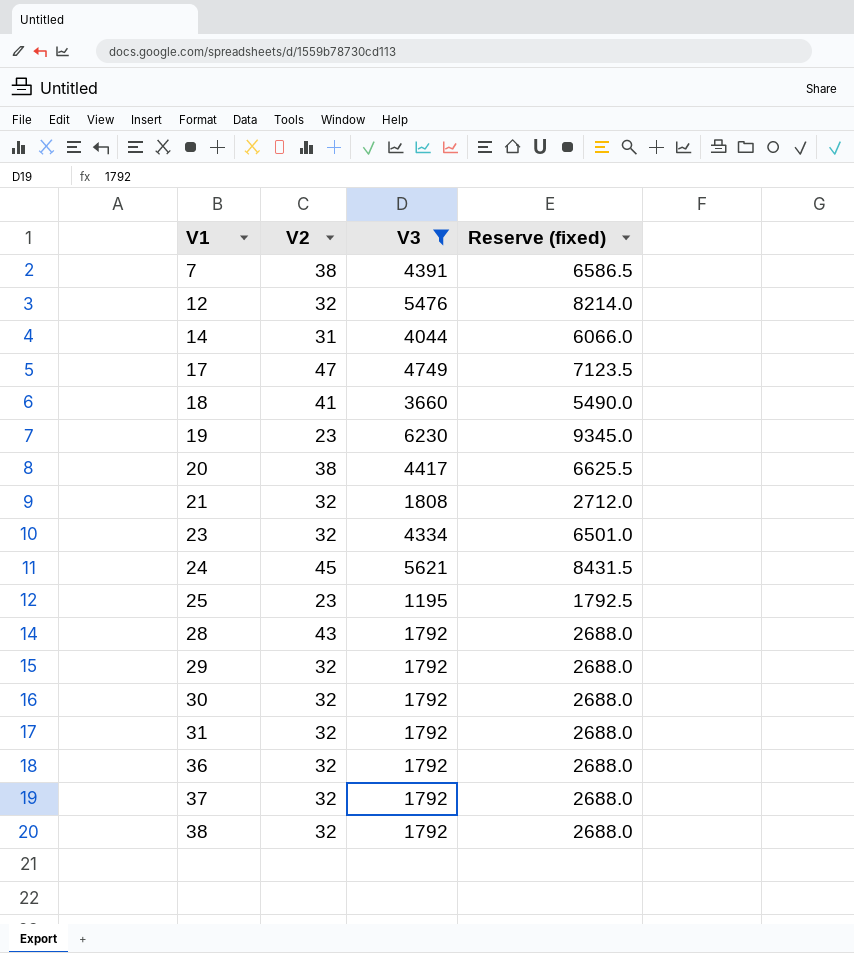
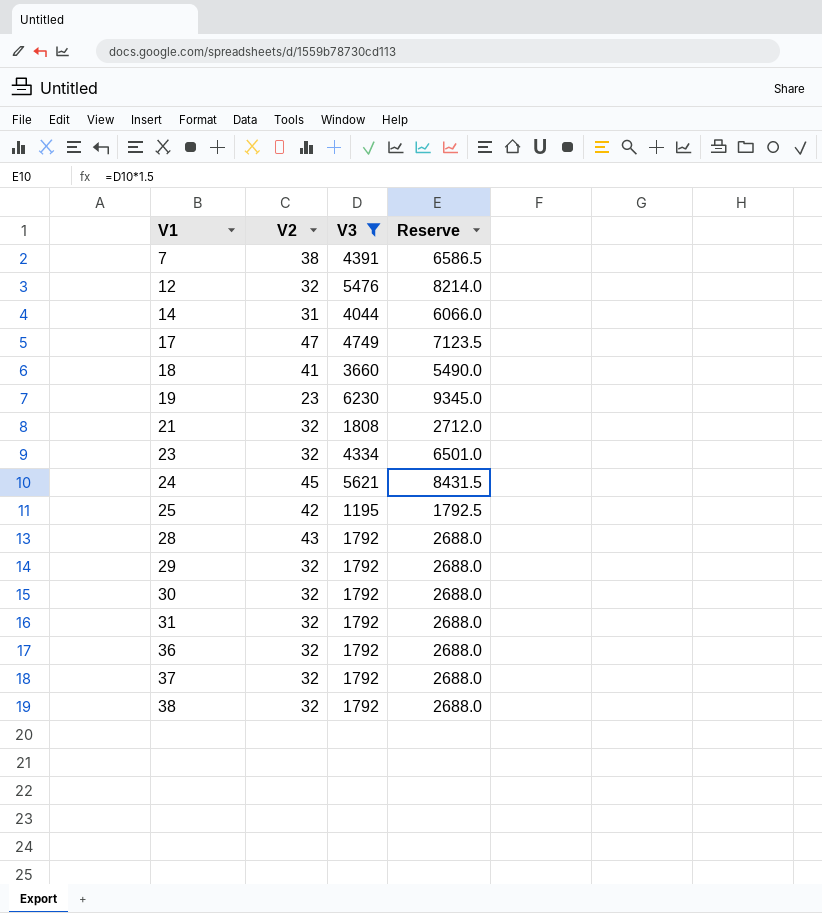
column name: Reserve (fixed) -> Reserve
row 20: 38 | 4417 | 6625.5 -> none
25 | V2: 23 -> 42

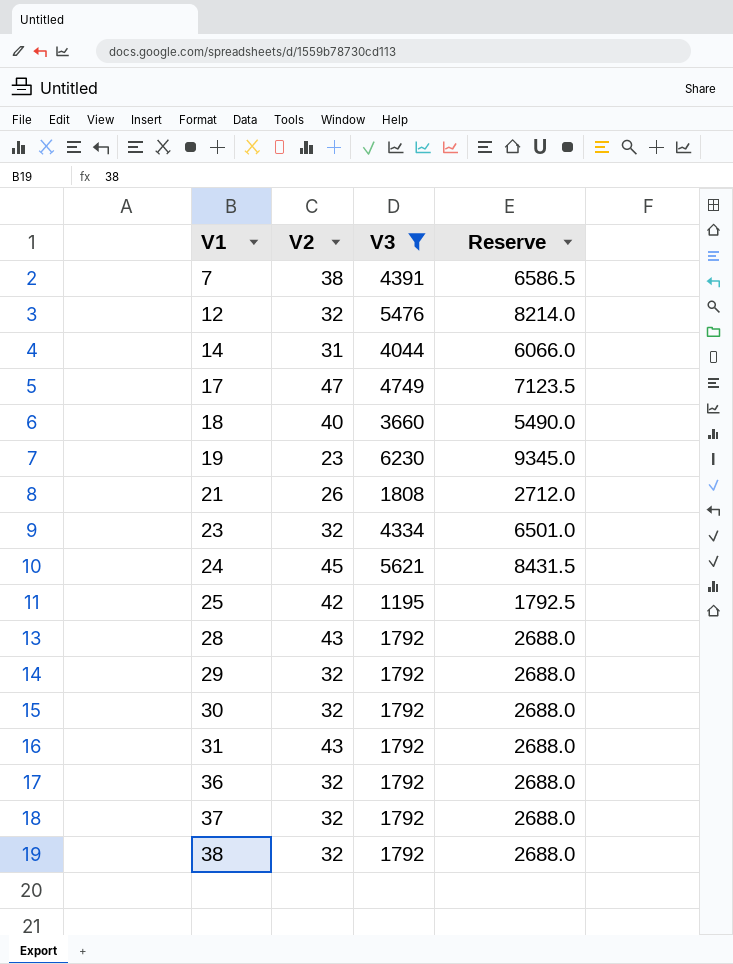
18 | V2: 41 -> 40
21 | V2: 32 -> 26
31 | V2: 32 -> 43

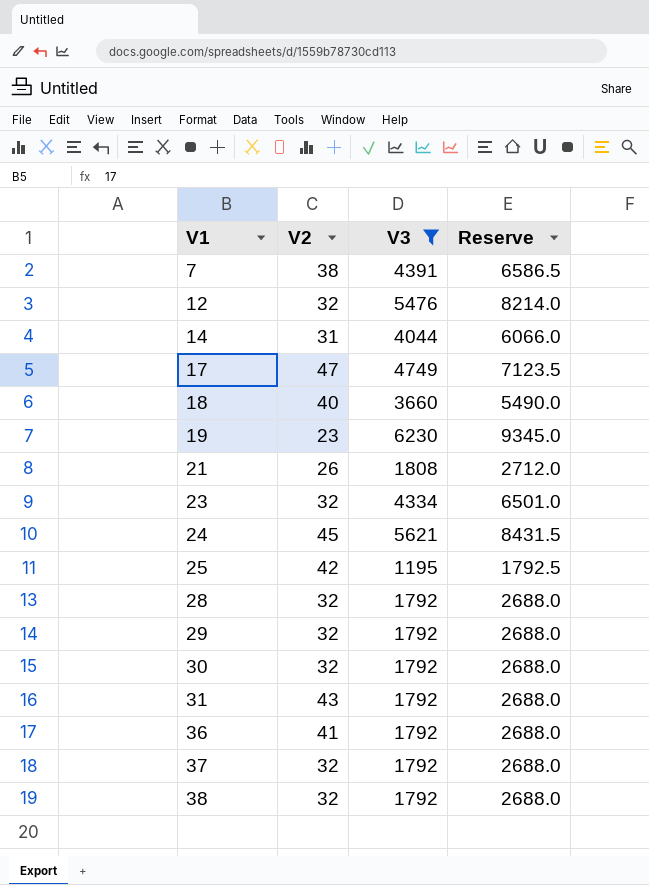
28 | V2: 43 -> 32
36 | V2: 32 -> 41

